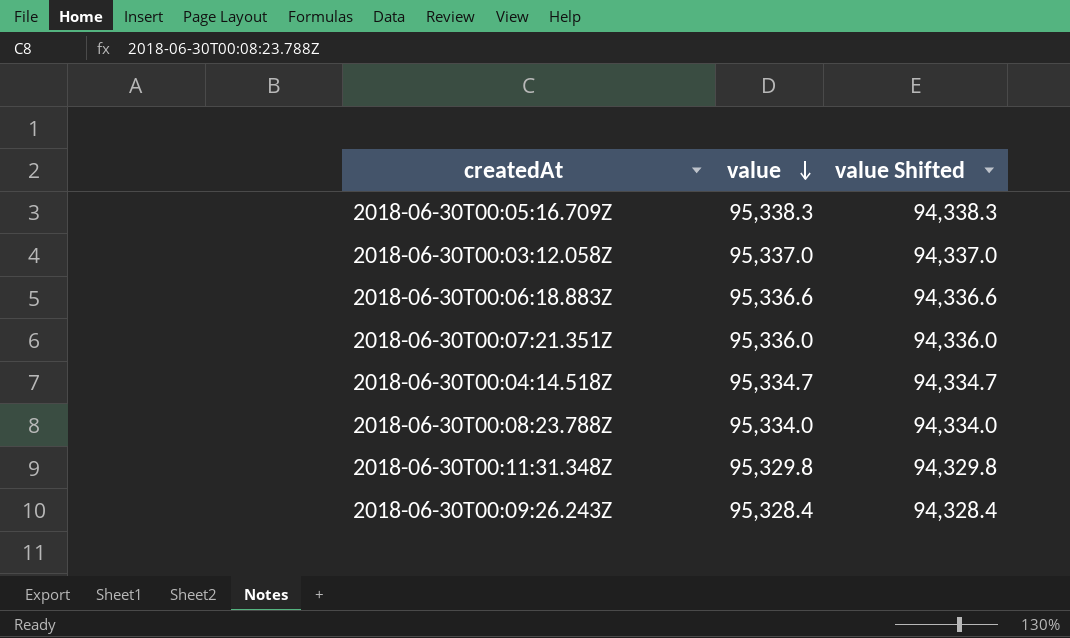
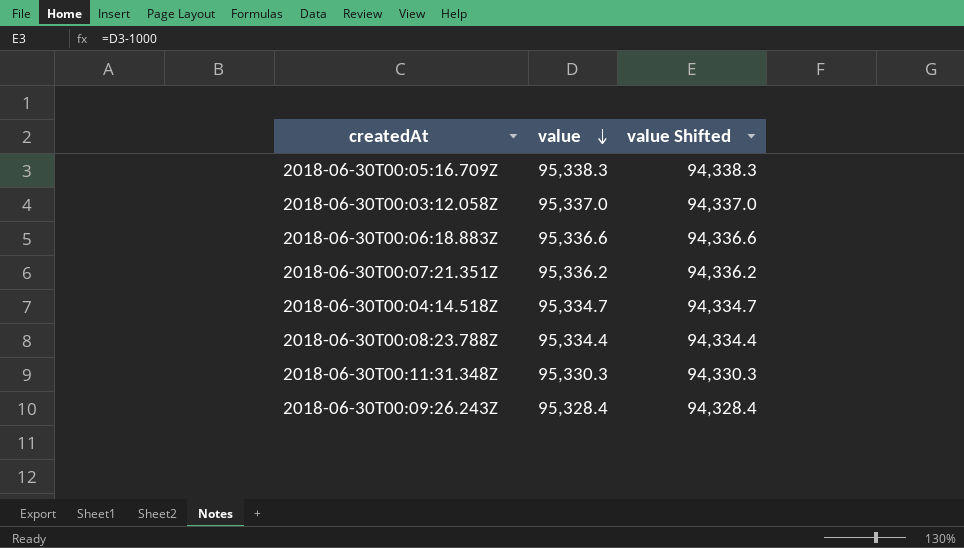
2018-06-30T00:07:21.351Z | value: 95,336.0 -> 95,336.2
2018-06-30T00:07:21.351Z | value Shifted: 94,336.0 -> 94,336.2
2018-06-30T00:08:23.788Z | value: 95,334.0 -> 95,334.4
2018-06-30T00:08:23.788Z | value Shifted: 94,334.0 -> 94,334.4
2018-06-30T00:11:31.348Z | value: 95,329.8 -> 95,330.3
2018-06-30T00:11:31.348Z | value Shifted: 94,329.8 -> 94,330.3

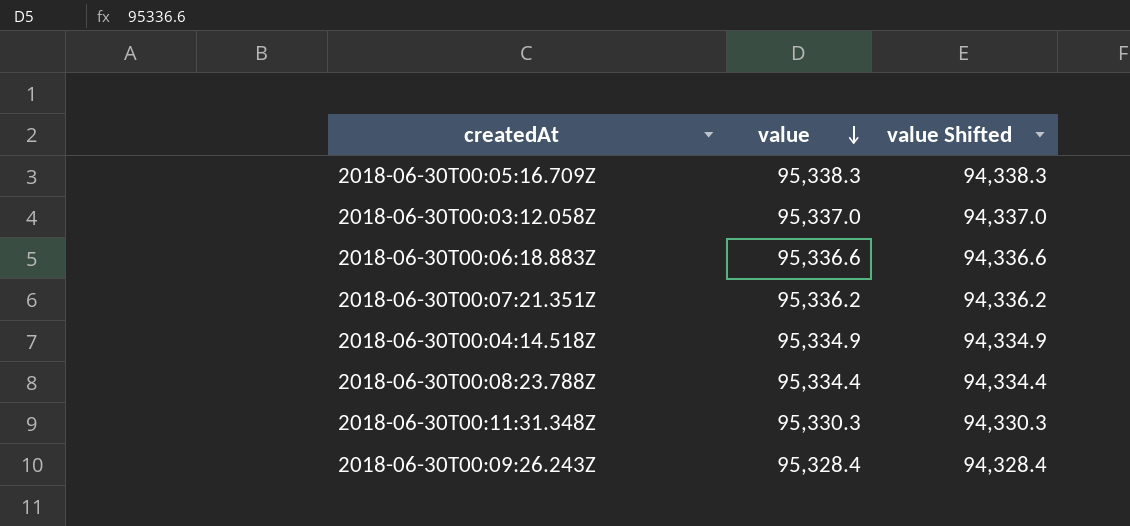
2018-06-30T00:04:14.518Z | value: 95,334.7 -> 95,334.9
2018-06-30T00:04:14.518Z | value Shifted: 94,334.7 -> 94,334.9

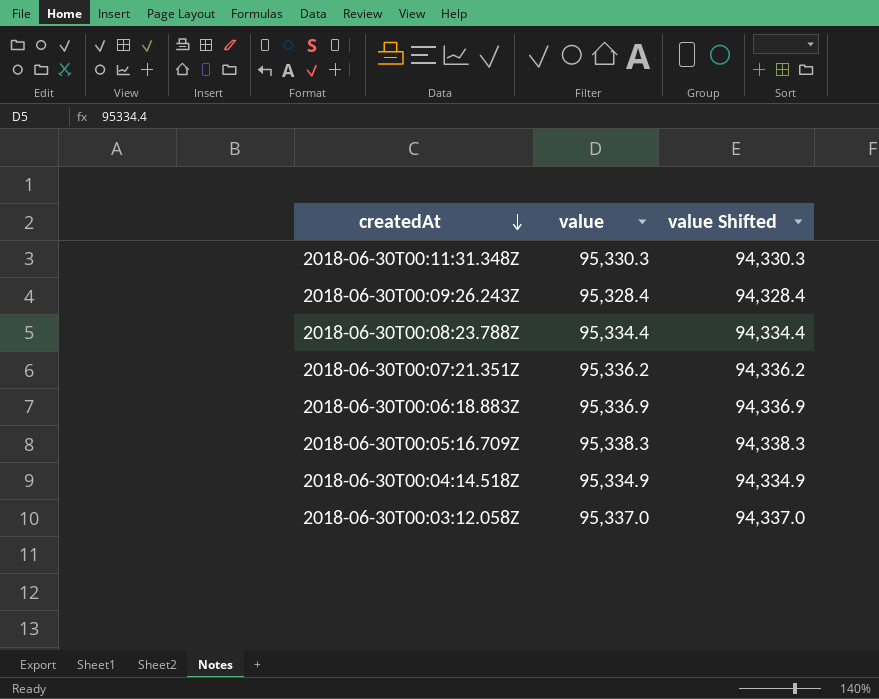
row order: value descending -> createdAt descending
2018-06-30T00:06:18.883Z | value: 95,336.6 -> 95,336.9
2018-06-30T00:06:18.883Z | value Shifted: 94,336.6 -> 94,336.9

